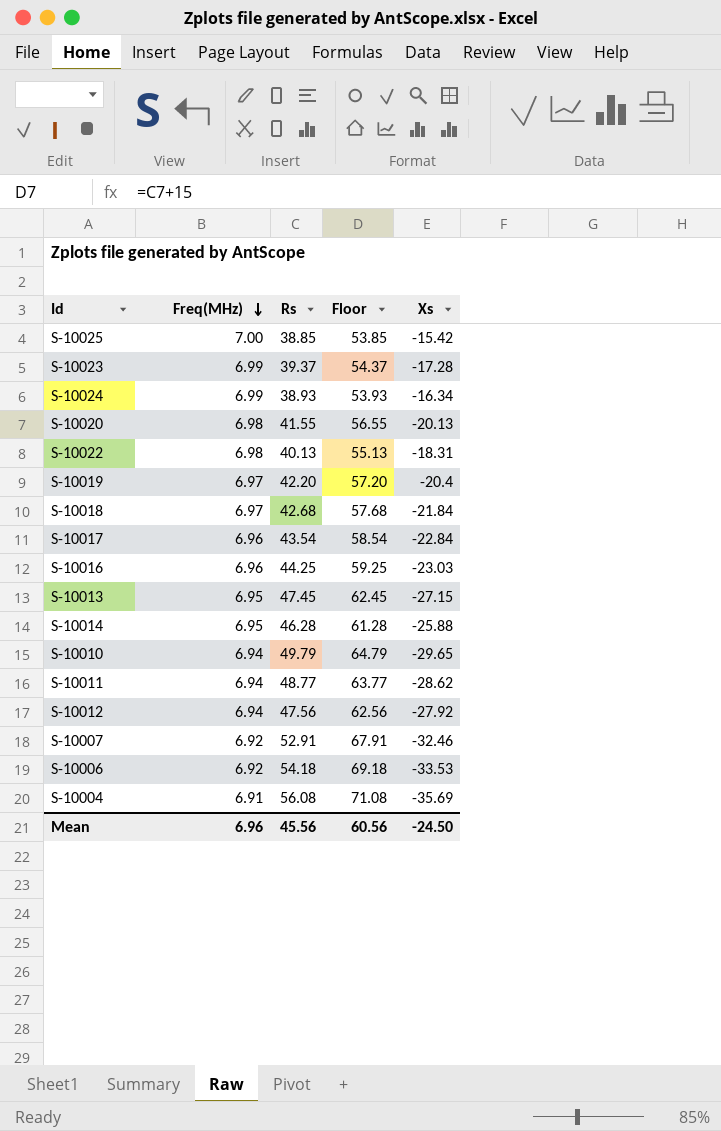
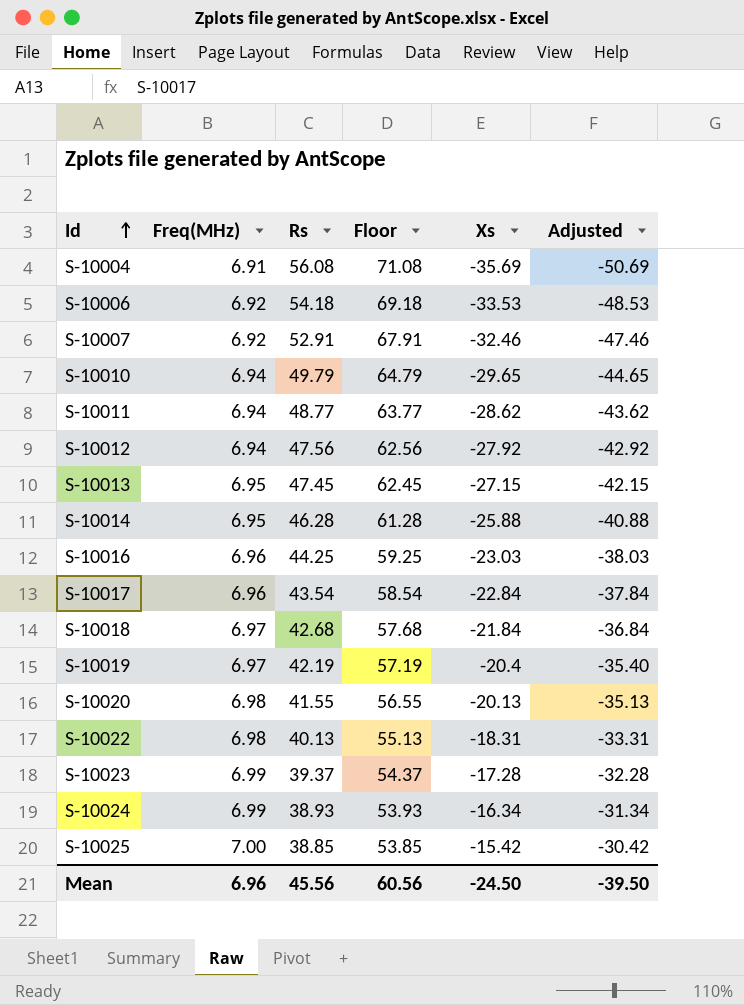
row order: Freq(MHz) descending -> Id ascending
column Adjusted | formula: none -> [Xs] - 15
S-10019 | Rs: 42.20 -> 42.19
S-10019 | Floor: 57.20 -> 57.19

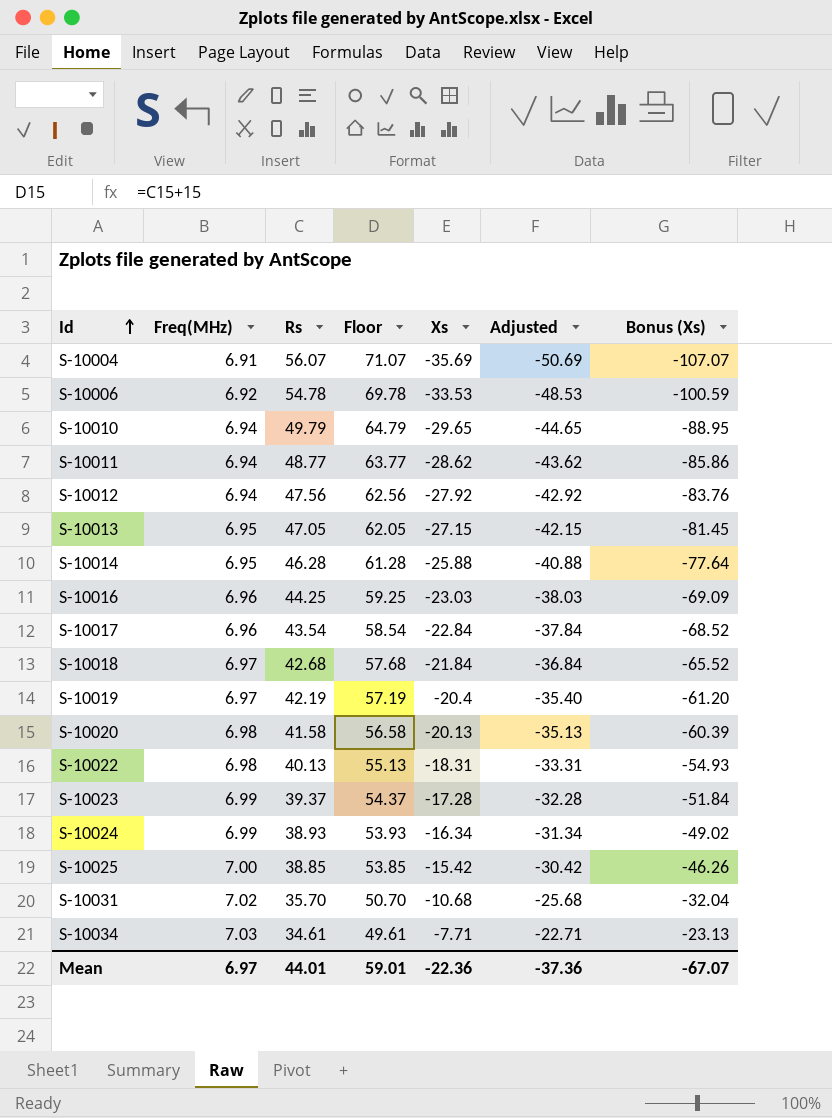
column Bonus (Xs) | formula: none -> [Xs] * 3
row S-10007: 6.92 | 52.91 | 67.91 | -32.46 | -47.46 -> none
S-10004 | Rs: 56.08 -> 56.07
S-10004 | Floor: 71.08 -> 71.07
S-10006 | Rs: 54.18 -> 54.78
S-10006 | Floor: 69.18 -> 69.78
S-10013 | Rs: 47.45 -> 47.05
S-10013 | Floor: 62.45 -> 62.05
S-10020 | Rs: 41.55 -> 41.58
S-10020 | Floor: 56.55 -> 56.58
row S-10031: none -> 7.02 | 35.70 | 50.70 | -10.68 | -25.68 | -32.04
row S-10034: none -> 7.03 | 34.61 | 49.61 | -7.71 | -22.71 | -23.13
Mean | Freq(MHz): 6.96 -> 6.97
Mean | Rs: 45.56 -> 44.01
Mean | Floor: 60.56 -> 59.01
Mean | Xs: -24.50 -> -22.36
Mean | Adjusted: -39.50 -> -37.36

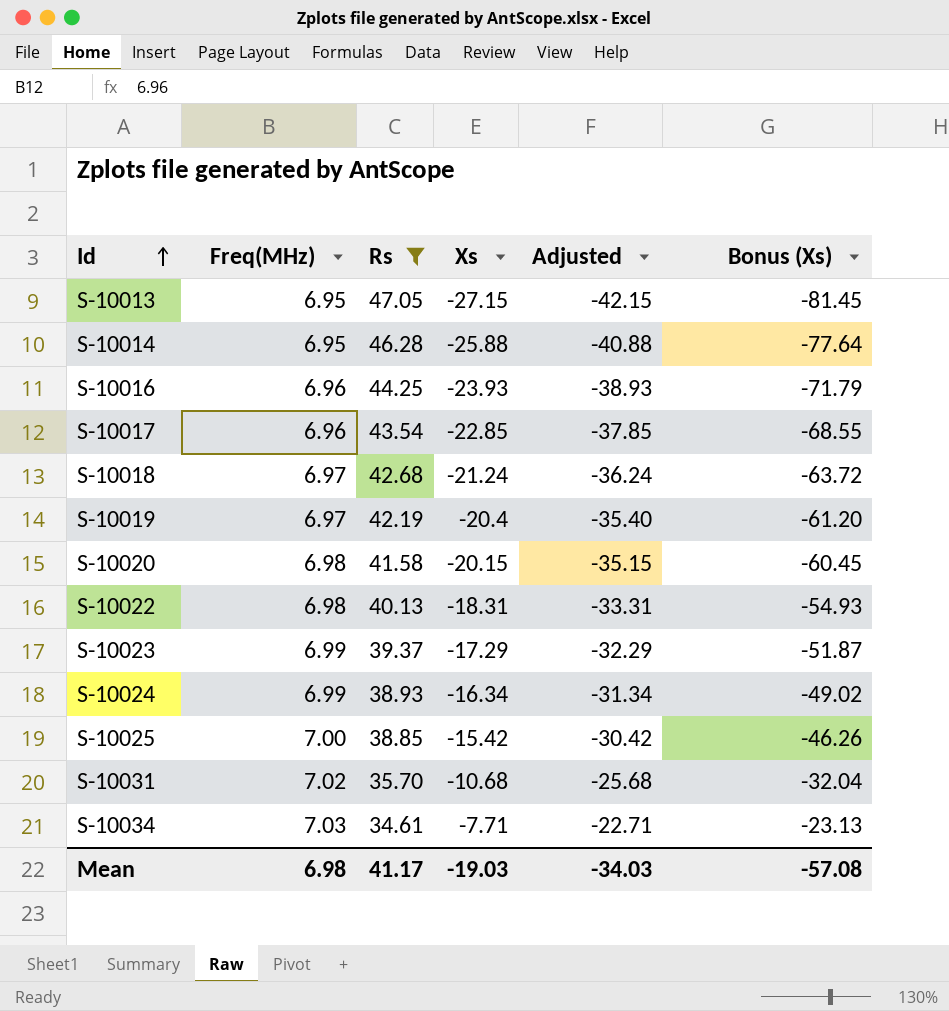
filter: none -> Rs <= 47.05
column Floor | formula: [Rs] + 15 -> none
S-10016 | Xs: -23.03 -> -23.93
S-10016 | Adjusted: -38.03 -> -38.93
S-10016 | Bonus (Xs): -69.09 -> -71.79
S-10017 | Xs: -22.84 -> -22.85
S-10017 | Adjusted: -37.84 -> -37.85
S-10017 | Bonus (Xs): -68.52 -> -68.55
S-10018 | Xs: -21.84 -> -21.24
S-10018 | Adjusted: -36.84 -> -36.24
S-10018 | Bonus (Xs): -65.52 -> -63.72
S-10020 | Xs: -20.13 -> -20.15
S-10020 | Adjusted: -35.13 -> -35.15
S-10020 | Bonus (Xs): -60.39 -> -60.45
S-10023 | Xs: -17.28 -> -17.29
S-10023 | Adjusted: -32.28 -> -32.29
S-10023 | Bonus (Xs): -51.84 -> -51.87
Mean | Freq(MHz): 6.97 -> 6.98
Mean | Rs: 44.01 -> 41.17
Mean | Xs: -22.36 -> -19.03
Mean | Adjusted: -37.36 -> -34.03
Mean | Bonus (Xs): -67.07 -> -57.08

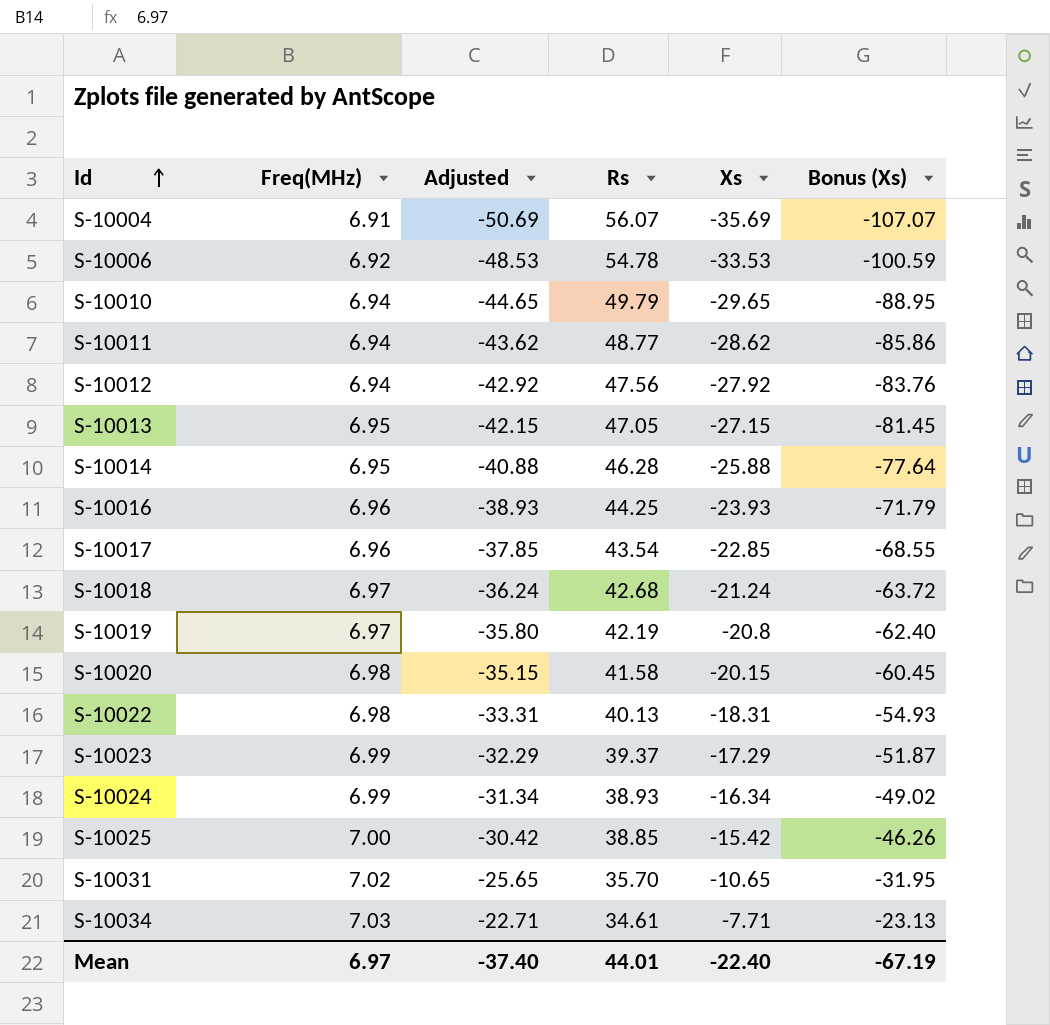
filter: Rs <= 47.05 -> none
column Adjusted | position: 5 -> 3
S-10019 | Adjusted: -35.40 -> -35.80
S-10019 | Xs: -20.4 -> -20.8
S-10019 | Bonus (Xs): -61.20 -> -62.40
S-10031 | Adjusted: -25.68 -> -25.65
S-10031 | Xs: -10.68 -> -10.65
S-10031 | Bonus (Xs): -32.04 -> -31.95
Mean | Freq(MHz): 6.98 -> 6.97
Mean | Adjusted: -34.03 -> -37.40
Mean | Rs: 41.17 -> 44.01
Mean | Xs: -19.03 -> -22.40
Mean | Bonus (Xs): -57.08 -> -67.19

